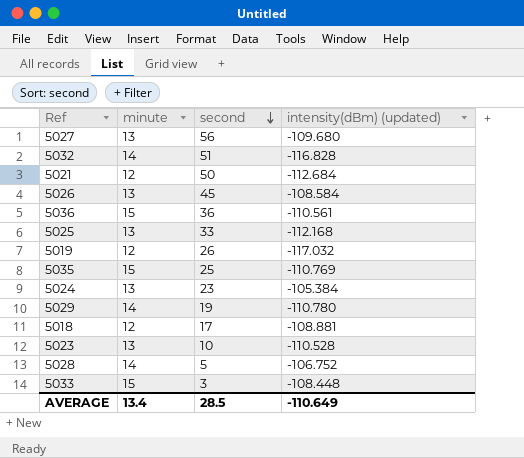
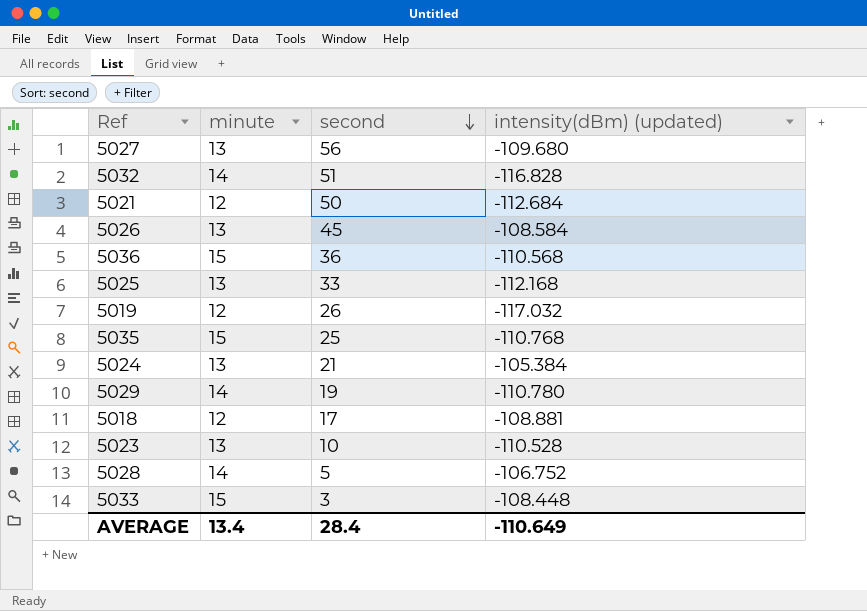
5036 | intensity(dBm) (updated): -110.561 -> -110.568
5035 | intensity(dBm) (updated): -110.769 -> -110.768
5024 | second: 23 -> 21
AVERAGE | second: 28.5 -> 28.4

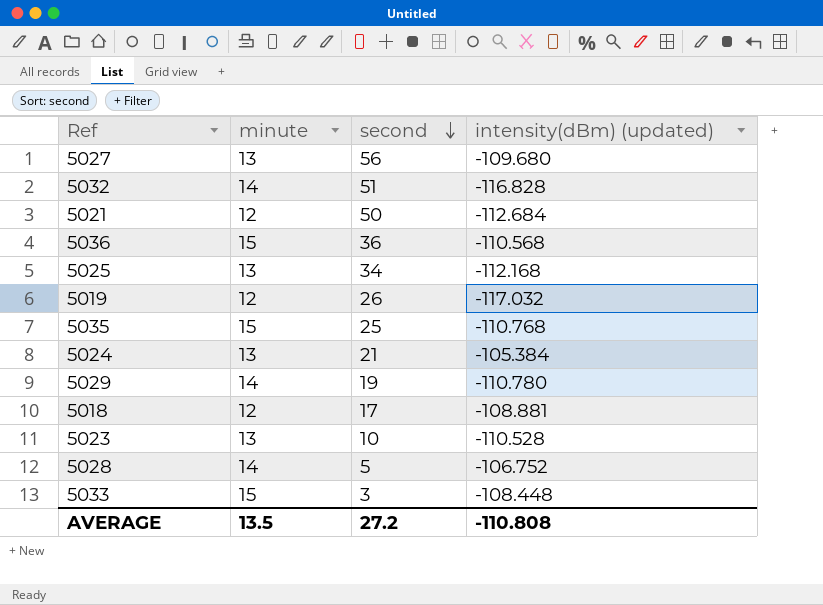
row 5026: 13 | 45 | -108.584 -> none
5025 | second: 33 -> 34
AVERAGE | minute: 13.4 -> 13.5
AVERAGE | second: 28.4 -> 27.2
AVERAGE | intensity(dBm) (updated): -110.649 -> -110.808

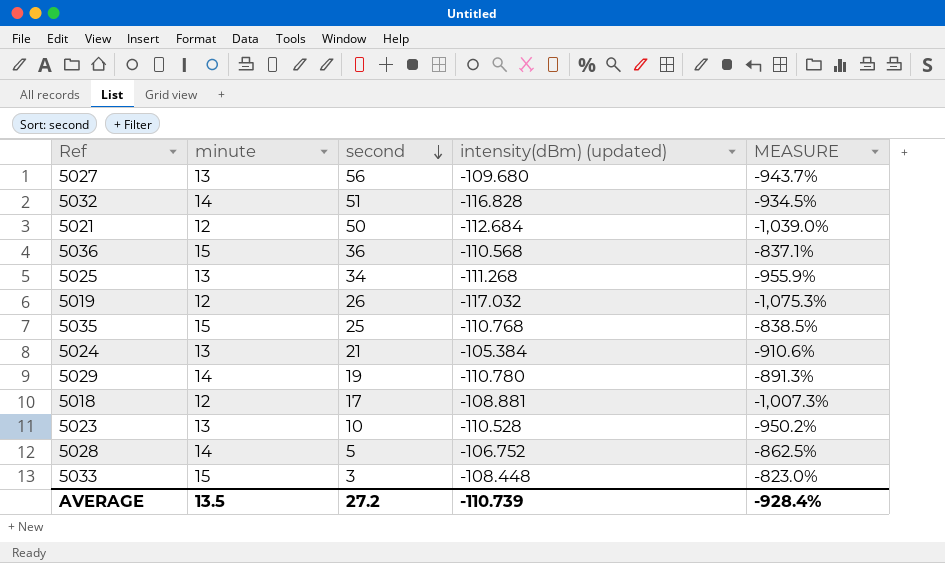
column MEASURE | formula: none -> ([intensity(dBm) (updated)] - [minute]) / [minute]
5025 | intensity(dBm) (updated): -112.168 -> -111.268
AVERAGE | intensity(dBm) (updated): -110.808 -> -110.739

